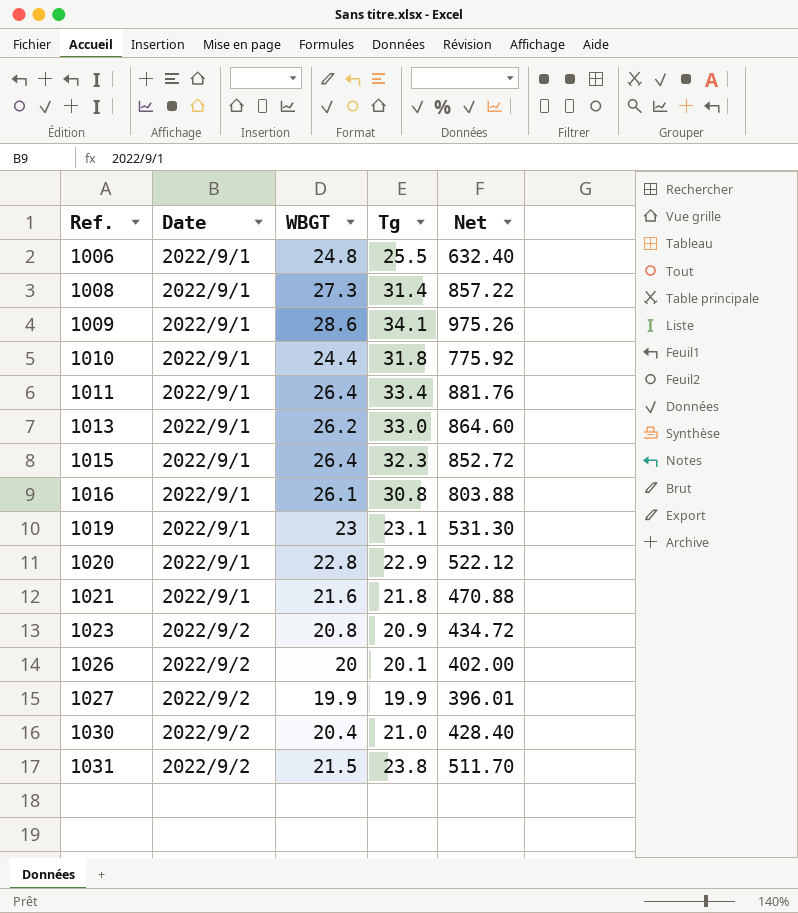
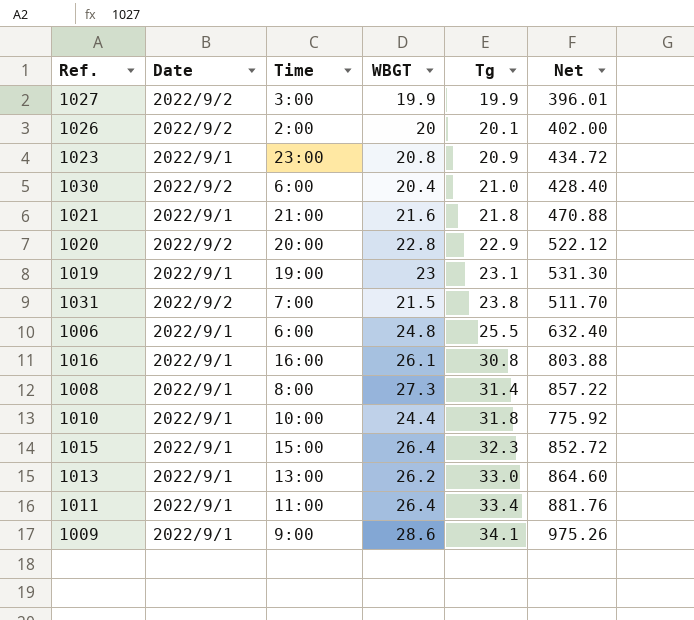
row order: Ref. ascending -> Tg ascending
column Time | position: none -> 3
1023 | Date: 2022/9/2 -> 2022/9/1
1020 | Date: 2022/9/1 -> 2022/9/2

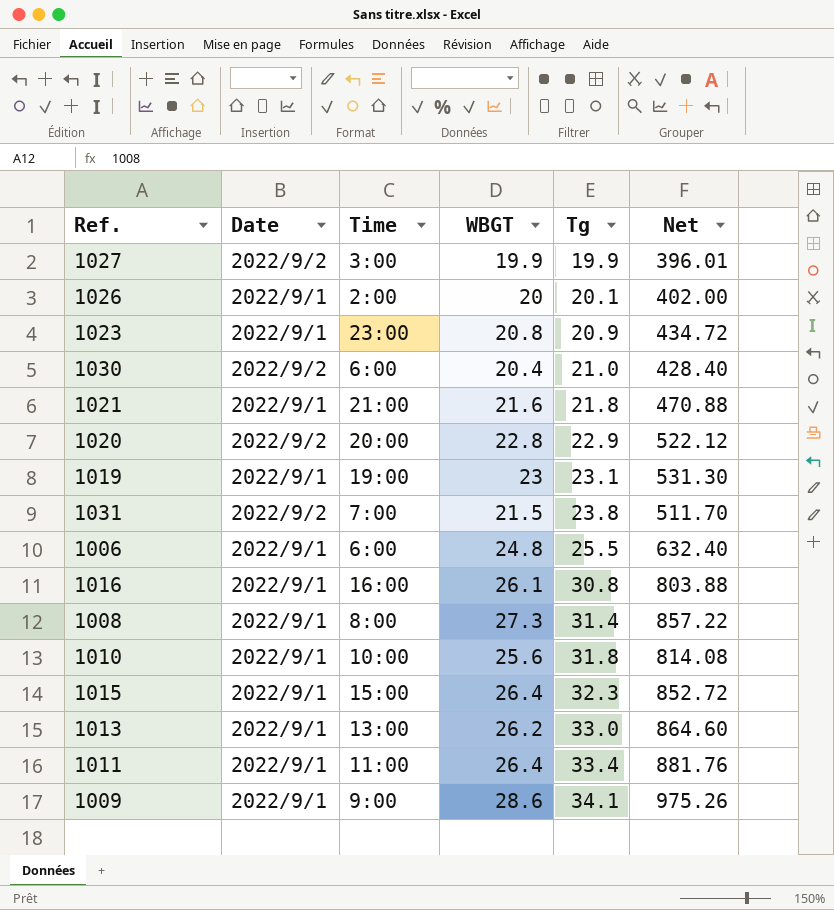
1026 | Date: 2022/9/2 -> 2022/9/1
1010 | WBGT: 24.4 -> 25.6
1010 | Net: 775.92 -> 814.08

